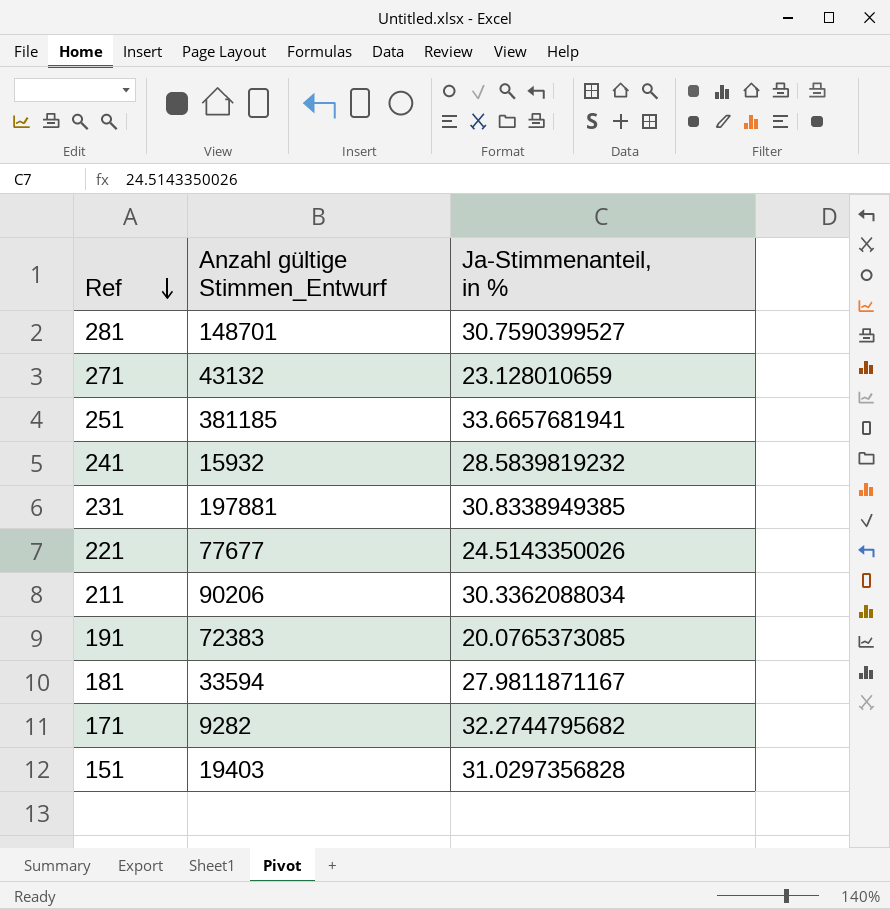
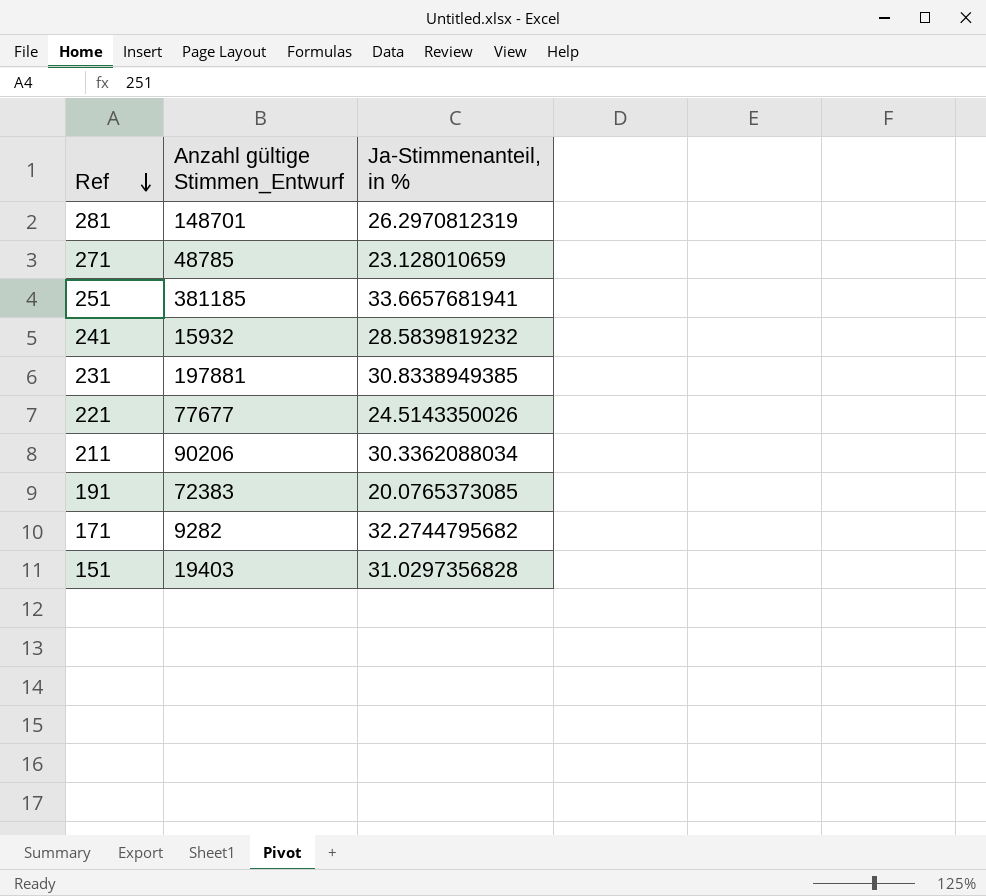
row 181: 33594 | 27.9811871167 -> none
281 | Ja-Stimmenanteil, in %: 30.7590399527 -> 26.2970812319
271 | Anzahl gültige Stimmen_Entwurf: 43132 -> 48785

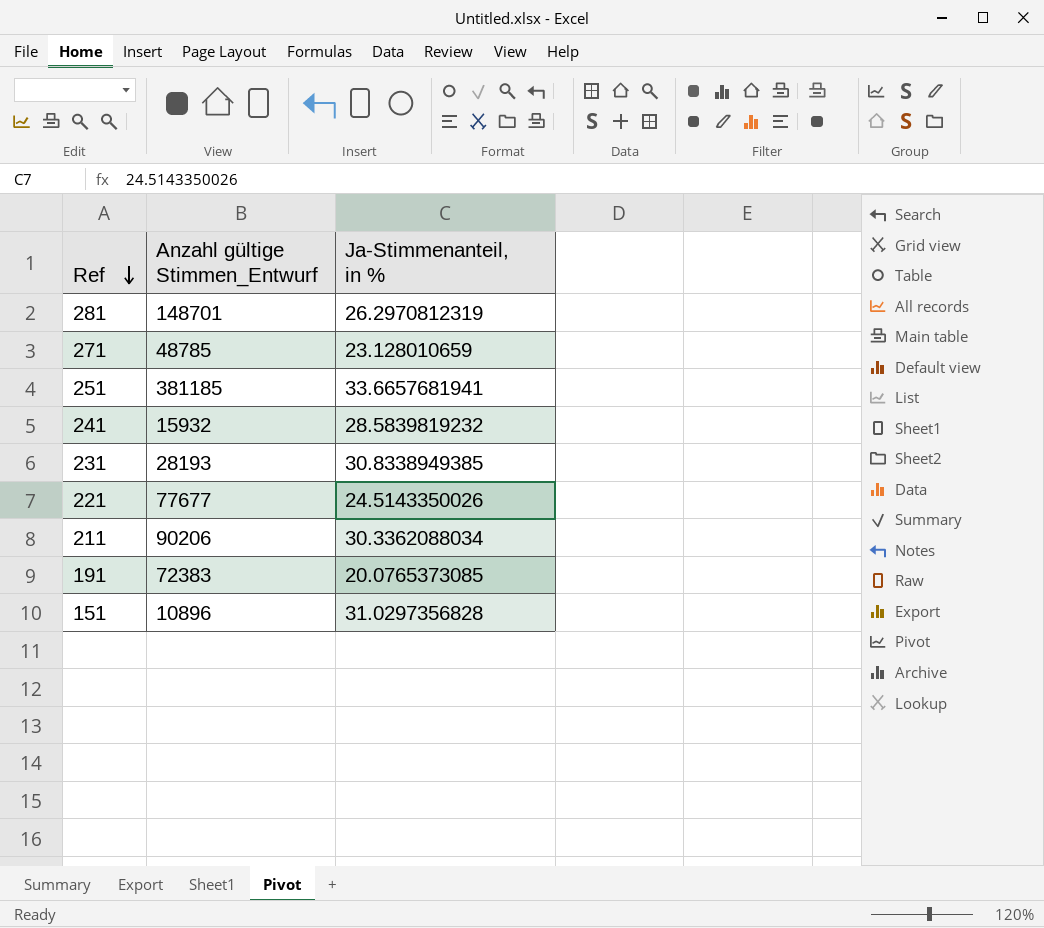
row 171: 9282 | 32.2744795682 -> none
231 | Anzahl gültige Stimmen_Entwurf: 197881 -> 28193
151 | Anzahl gültige Stimmen_Entwurf: 19403 -> 10896

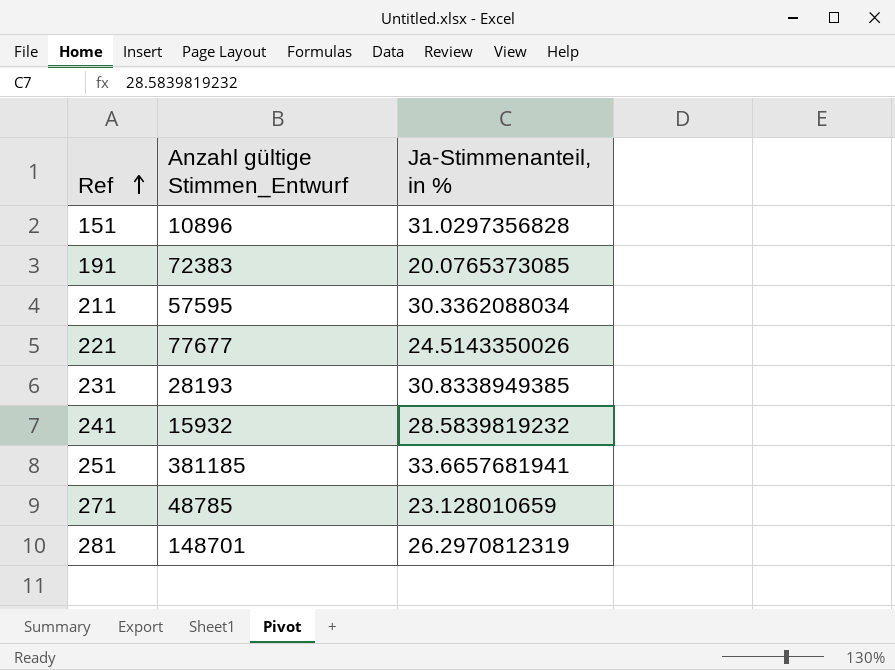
row order: Ref descending -> Ref ascending
211 | Anzahl gültige Stimmen_Entwurf: 90206 -> 57595

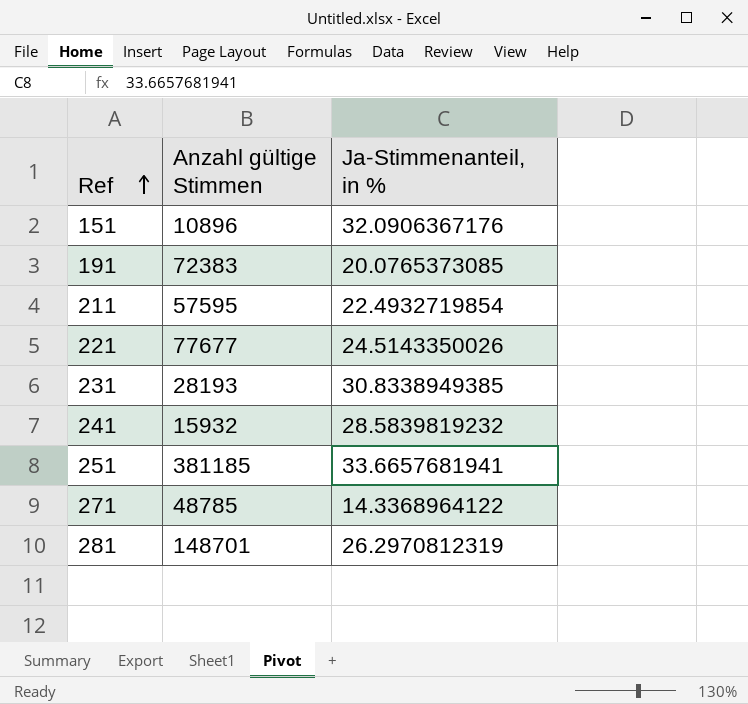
column name: Anzahl gültige Stimmen_Entwurf -> Anzahl gültige Stimmen
151 | Ja-Stimmenanteil, in %: 31.0297356828 -> 32.0906367176
211 | Ja-Stimmenanteil, in %: 30.3362088034 -> 22.4932719854
271 | Ja-Stimmenanteil, in %: 23.128010659 -> 14.3368964122

